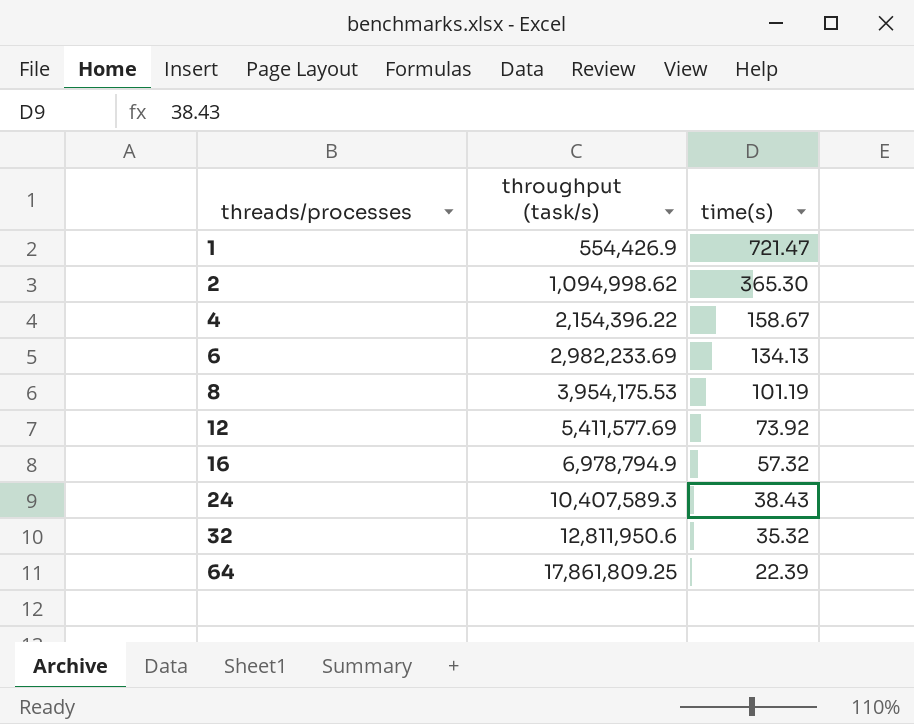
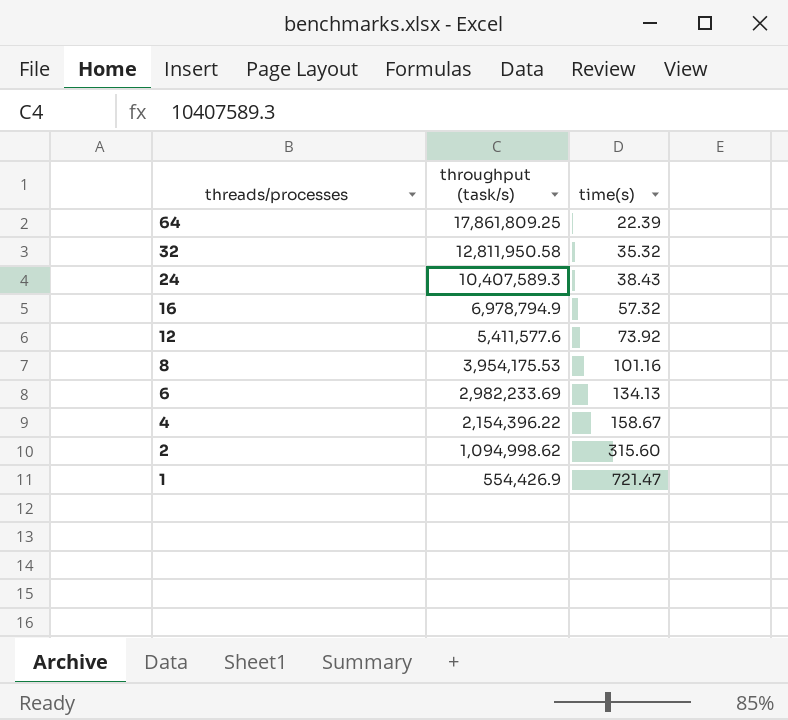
row order: threads/processes ascending -> threads/processes descending
32 | throughput (task/s): 12,811,950.6 -> 12,811,950.58
12 | throughput (task/s): 5,411,577.69 -> 5,411,577.6
8 | time(s): 101.19 -> 101.16
2 | time(s): 365.30 -> 315.60

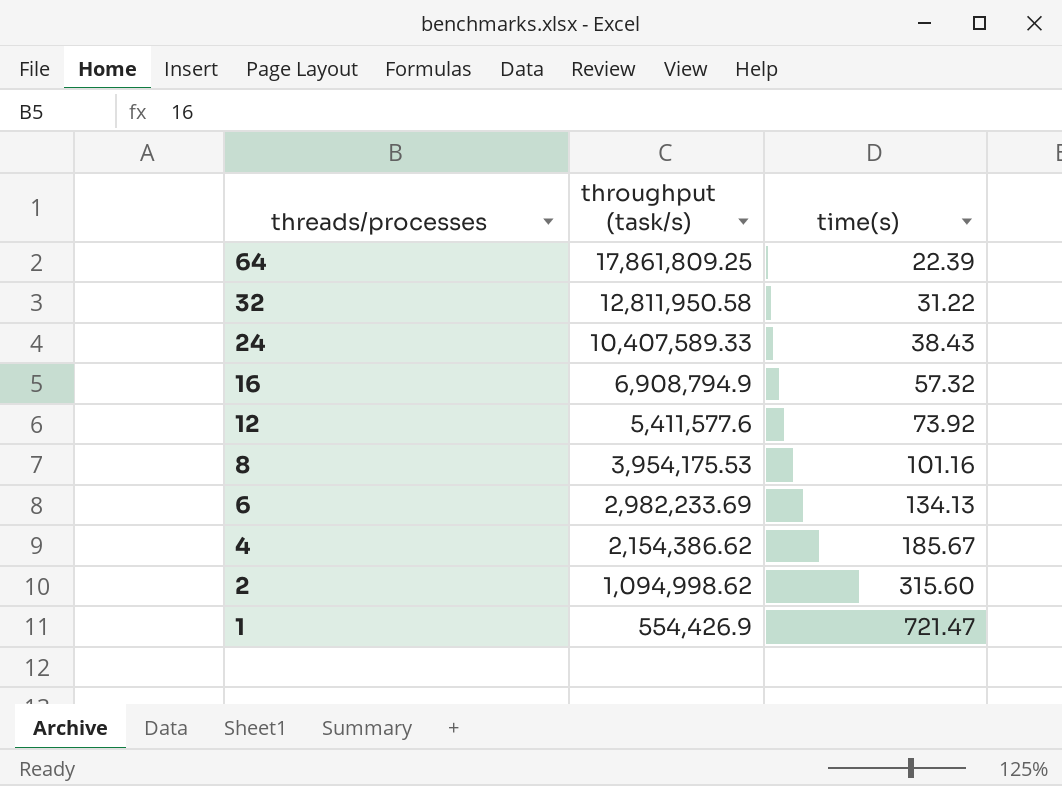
32 | time(s): 35.32 -> 31.22
24 | throughput (task/s): 10,407,589.3 -> 10,407,589.33
16 | throughput (task/s): 6,978,794.9 -> 6,908,794.9
4 | throughput (task/s): 2,154,396.22 -> 2,154,386.62
4 | time(s): 158.67 -> 185.67

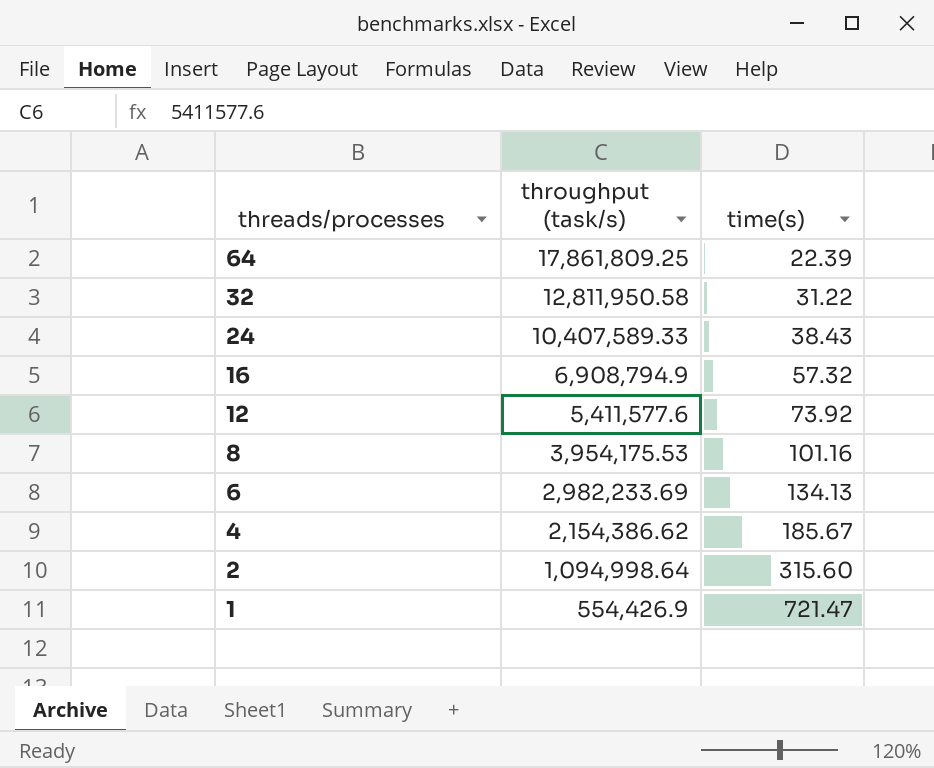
2 | throughput (task/s): 1,094,998.62 -> 1,094,998.64

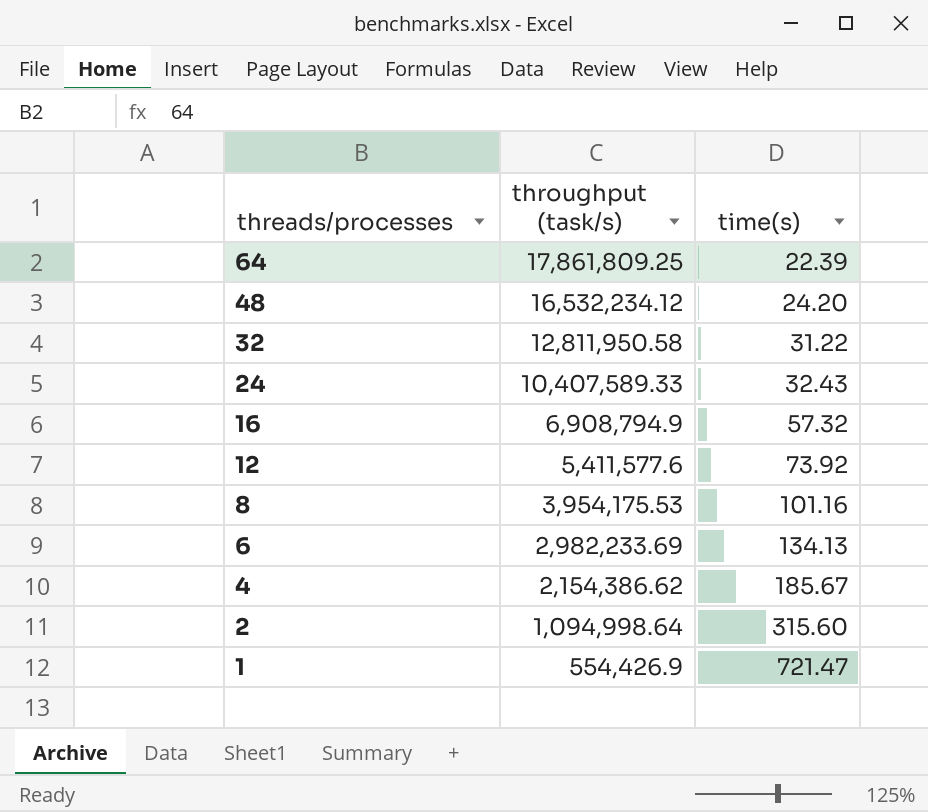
row 48: none -> 16,532,234.12 | 24.20
24 | time(s): 38.43 -> 32.43

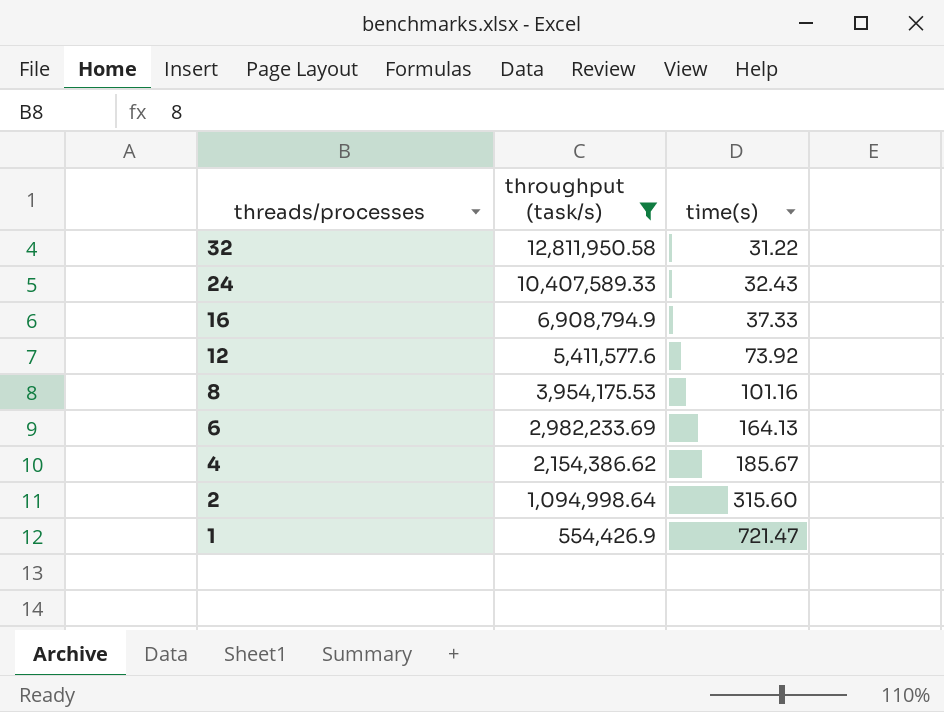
filter: none -> throughput (task/s) <= 12,811,950.58
16 | time(s): 57.32 -> 37.33
6 | time(s): 134.13 -> 164.13

